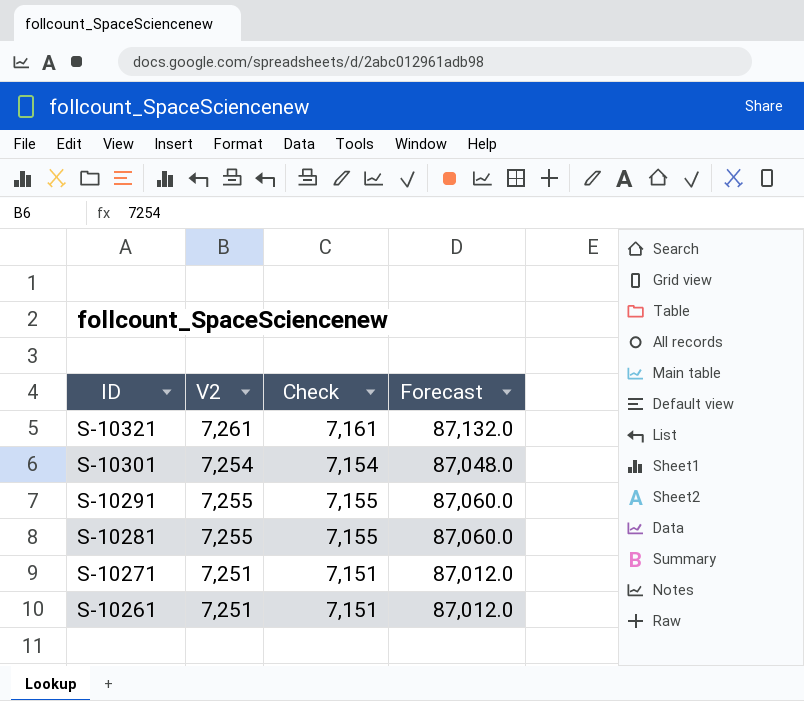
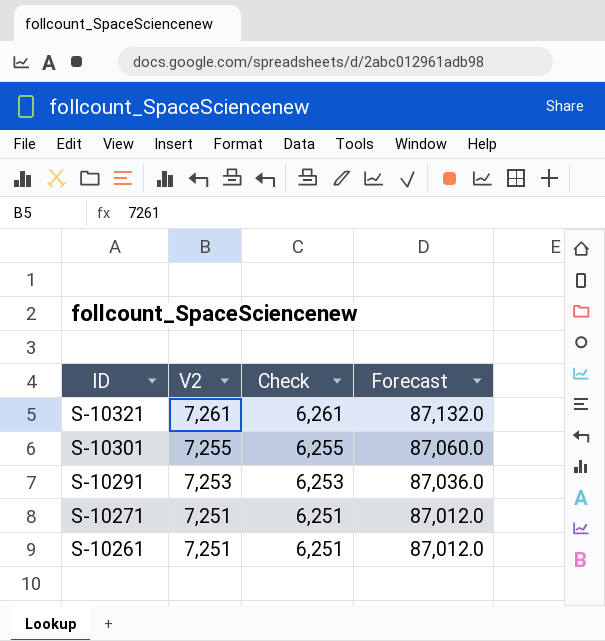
column Check | formula: [V2] - 100 -> [V2] - 1000
row S-10281: 7,255 | 7,155 | 87,060.0 -> none
S-10301 | V2: 7,254 -> 7,255
S-10301 | Forecast: 87,048.0 -> 87,060.0
S-10291 | V2: 7,255 -> 7,253
S-10291 | Forecast: 87,060.0 -> 87,036.0

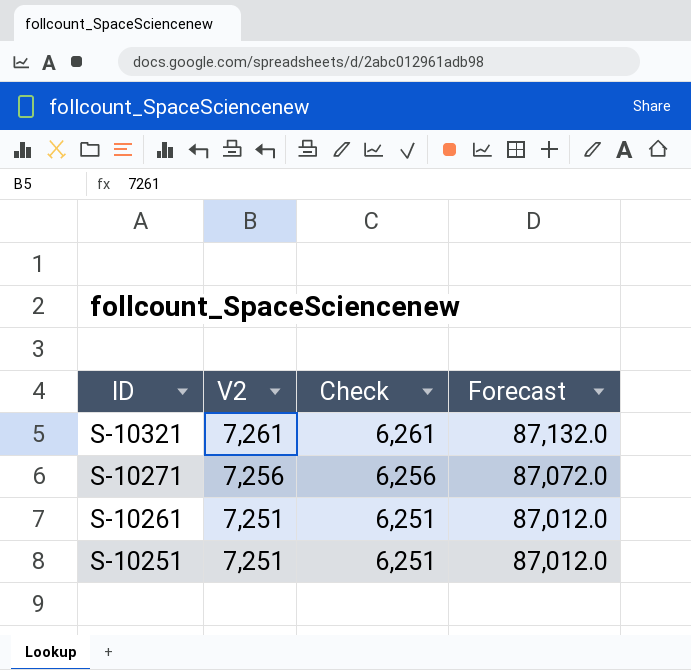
row S-10301: 7,255 | 6,255 | 87,060.0 -> none
row S-10291: 7,253 | 6,253 | 87,036.0 -> none
S-10271 | V2: 7,251 -> 7,256
S-10271 | Check: 6,251 -> 6,256
S-10271 | Forecast: 87,012.0 -> 87,072.0
row S-10251: none -> 7,251 | 6,251 | 87,012.0

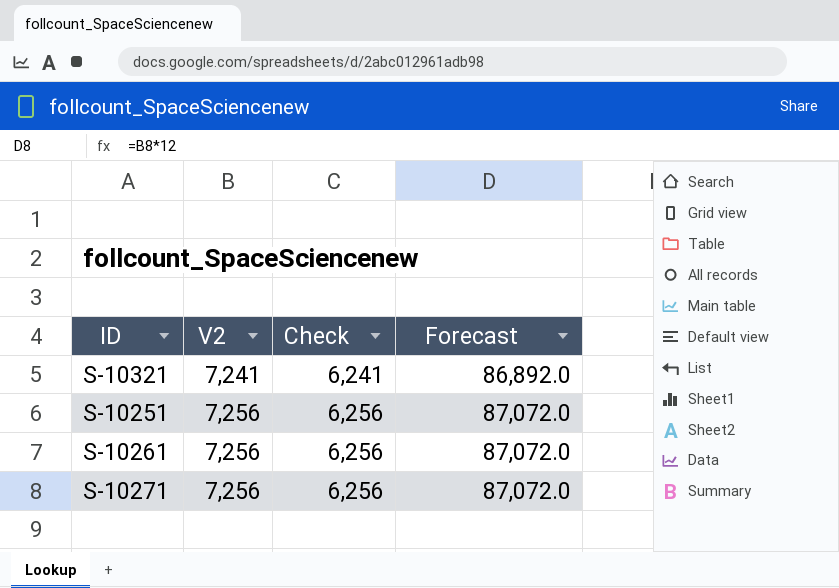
row order: ID descending -> V2 ascending
S-10321 | V2: 7,261 -> 7,241
S-10321 | Check: 6,261 -> 6,241
S-10321 | Forecast: 87,132.0 -> 86,892.0
S-10251 | V2: 7,251 -> 7,256
S-10251 | Check: 6,251 -> 6,256
S-10251 | Forecast: 87,012.0 -> 87,072.0
S-10261 | V2: 7,251 -> 7,256
S-10261 | Check: 6,251 -> 6,256
S-10261 | Forecast: 87,012.0 -> 87,072.0

